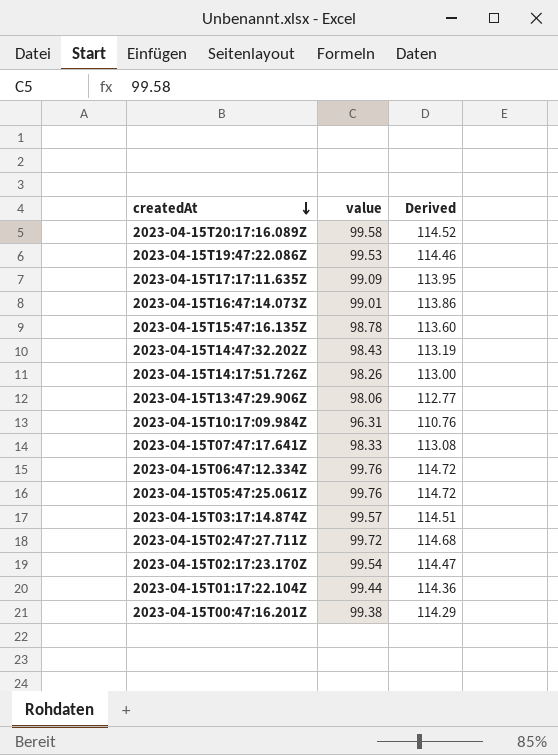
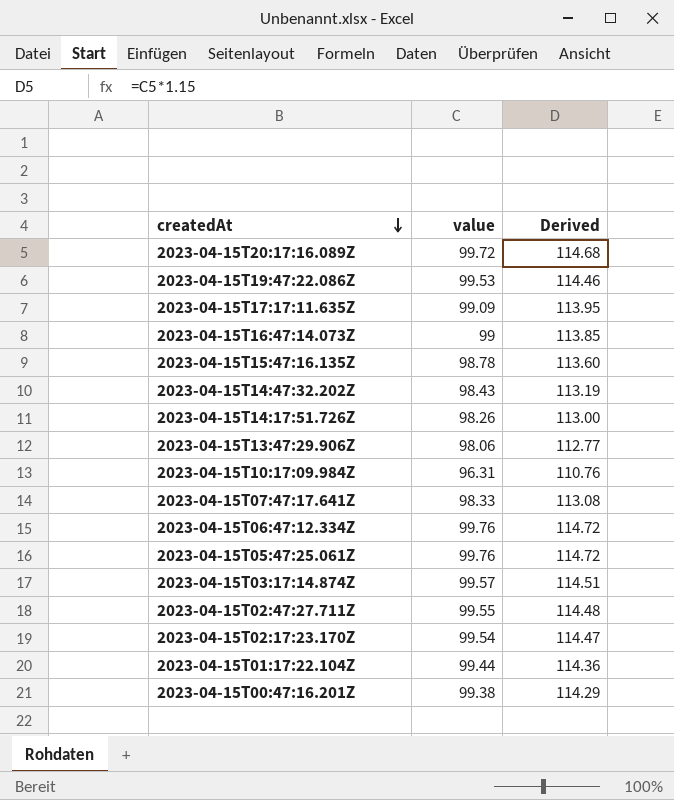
2023-04-15T20:17:16.089Z | value: 99.58 -> 99.72
2023-04-15T20:17:16.089Z | Derived: 114.52 -> 114.68
2023-04-15T16:47:14.073Z | value: 99.01 -> 99
2023-04-15T16:47:14.073Z | Derived: 113.86 -> 113.85
2023-04-15T02:47:27.711Z | value: 99.72 -> 99.55
2023-04-15T02:47:27.711Z | Derived: 114.68 -> 114.48

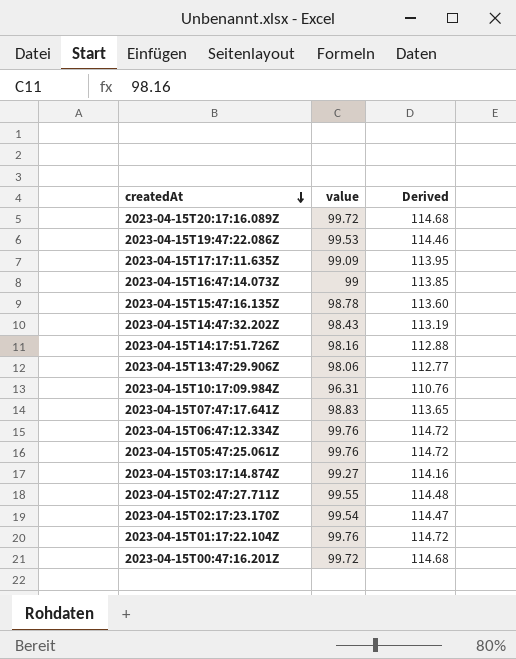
2023-04-15T14:17:51.726Z | value: 98.26 -> 98.16
2023-04-15T14:17:51.726Z | Derived: 113.00 -> 112.88
2023-04-15T07:47:17.641Z | value: 98.33 -> 98.83
2023-04-15T07:47:17.641Z | Derived: 113.08 -> 113.65
2023-04-15T03:17:14.874Z | value: 99.57 -> 99.27
2023-04-15T03:17:14.874Z | Derived: 114.51 -> 114.16
2023-04-15T01:17:22.104Z | value: 99.44 -> 99.76
2023-04-15T01:17:22.104Z | Derived: 114.36 -> 114.72
2023-04-15T00:47:16.201Z | value: 99.38 -> 99.72
2023-04-15T00:47:16.201Z | Derived: 114.29 -> 114.68

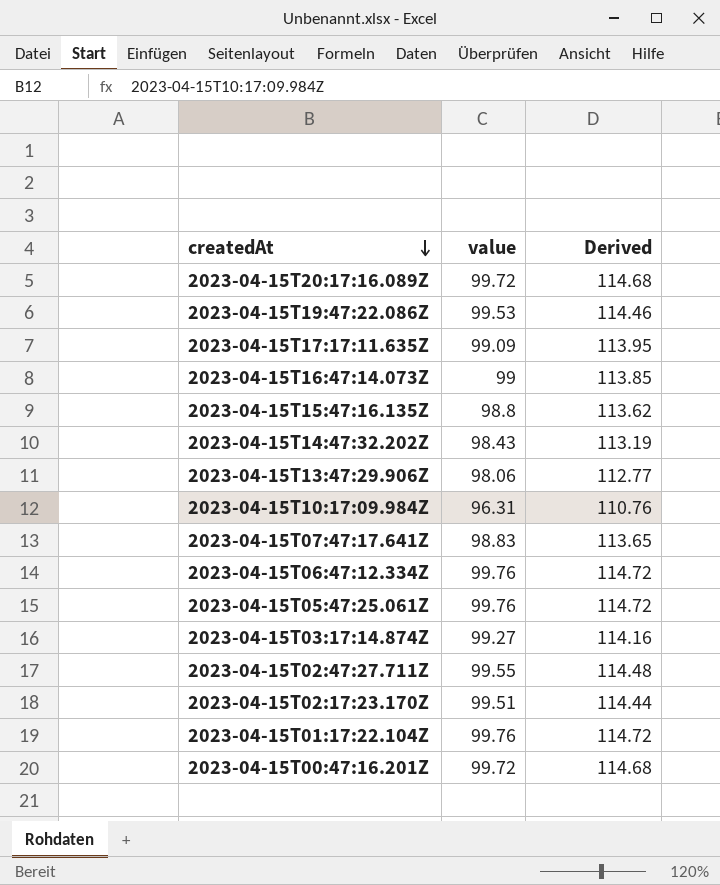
row 2023-04-15T14:17:51.726Z: 98.16 | 112.88 -> none
2023-04-15T15:47:16.135Z | value: 98.78 -> 98.8
2023-04-15T15:47:16.135Z | Derived: 113.60 -> 113.62
2023-04-15T02:17:23.170Z | value: 99.54 -> 99.51
2023-04-15T02:17:23.170Z | Derived: 114.47 -> 114.44

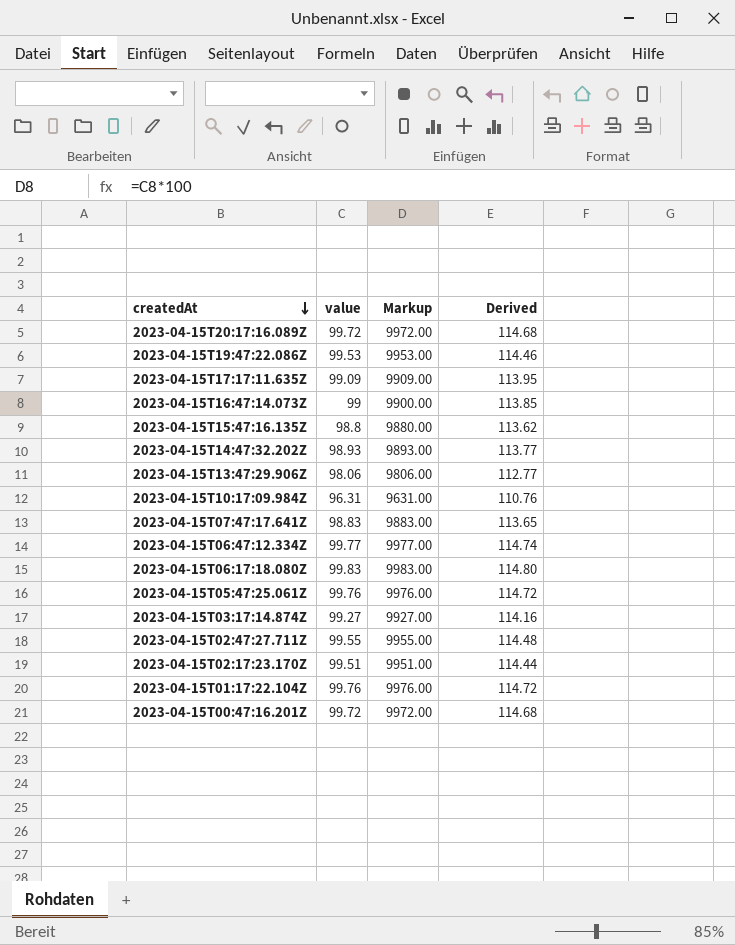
column Markup | formula: none -> [value] * 100
2023-04-15T14:47:32.202Z | value: 98.43 -> 98.93
2023-04-15T14:47:32.202Z | Derived: 113.19 -> 113.77
2023-04-15T06:47:12.334Z | value: 99.76 -> 99.77
2023-04-15T06:47:12.334Z | Derived: 114.72 -> 114.74
row 2023-04-15T06:17:18.080Z: none -> 99.83 | 9983.00 | 114.80

